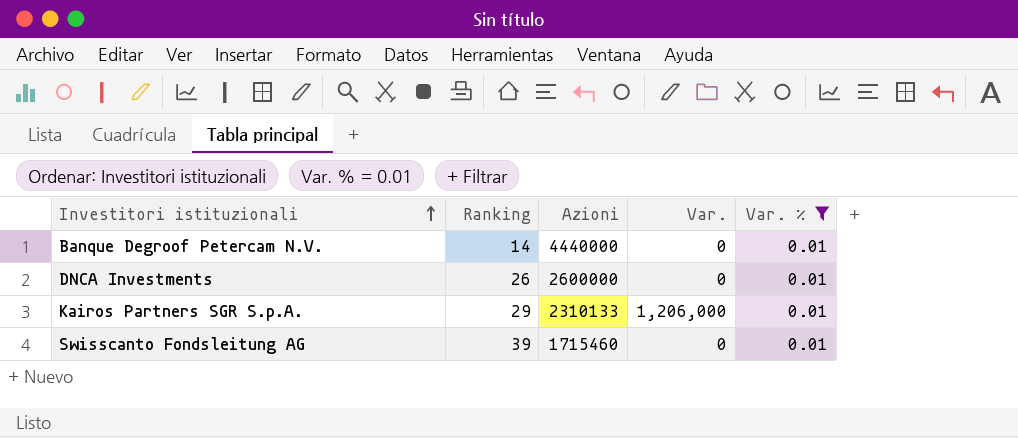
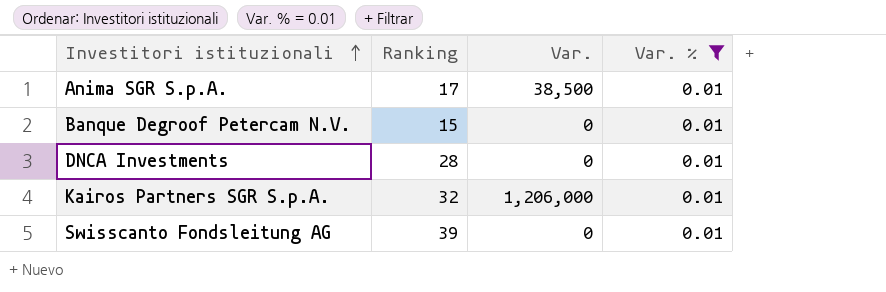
column Azioni | position: 3 -> none
row Anima SGR S.p.A.: none -> 17 | 38,500 | 0.01
Banque Degroof Petercam N.V. | Ranking: 14 -> 15
DNCA Investments | Ranking: 26 -> 28
Kairos Partners SGR S.p.A. | Ranking: 29 -> 32

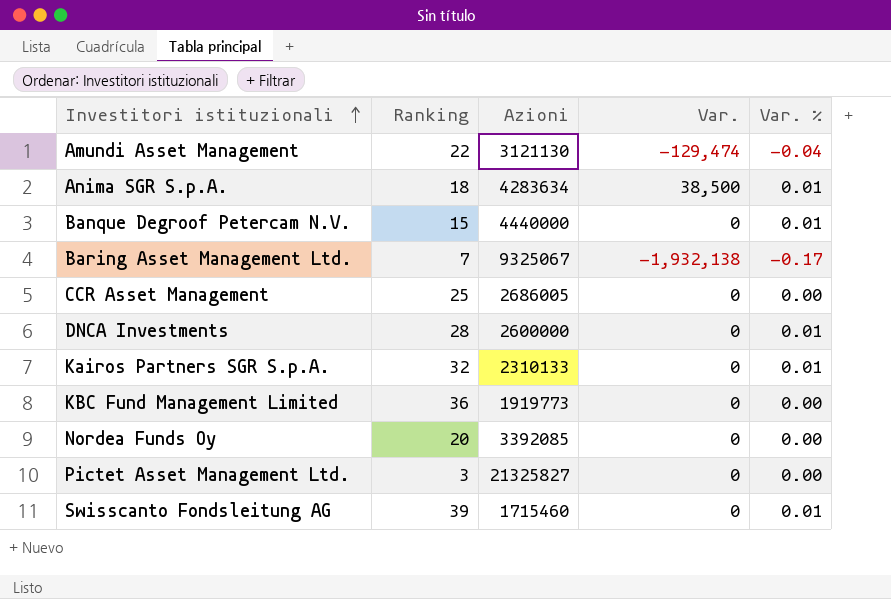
filter: Var. % = 0.01 -> none
column Azioni | position: none -> 3
Anima SGR S.p.A. | Ranking: 17 -> 18
Kairos Partners SGR S.p.A. | Var.: 1,206,000 -> 0

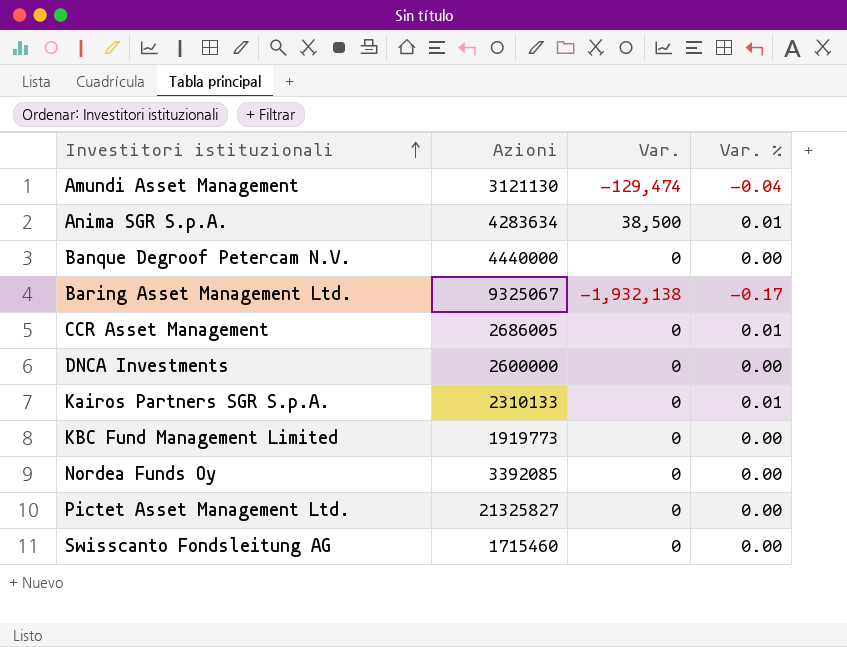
column Ranking | position: 2 -> none
Banque Degroof Petercam N.V. | Var. %: 0.01 -> 0.00
CCR Asset Management | Var. %: 0.00 -> 0.01
DNCA Investments | Var. %: 0.01 -> 0.00
Swisscanto Fondsleitung AG | Var. %: 0.01 -> 0.00

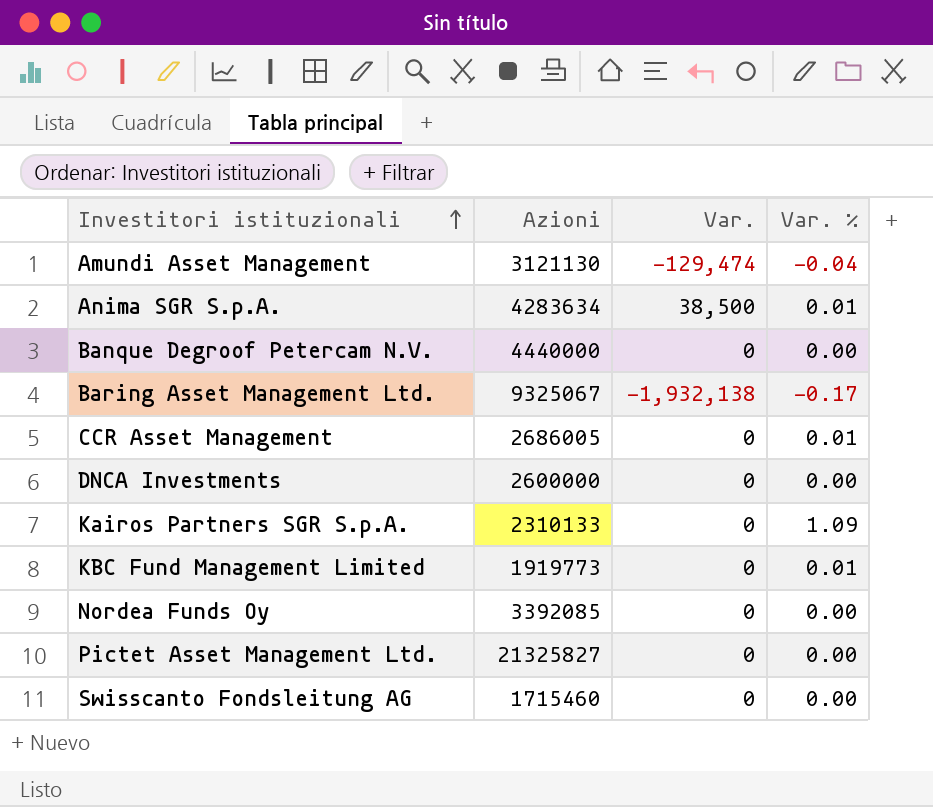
Kairos Partners SGR S.p.A. | Var. %: 0.01 -> 1.09
KBC Fund Management Limited | Var. %: 0.00 -> 0.01

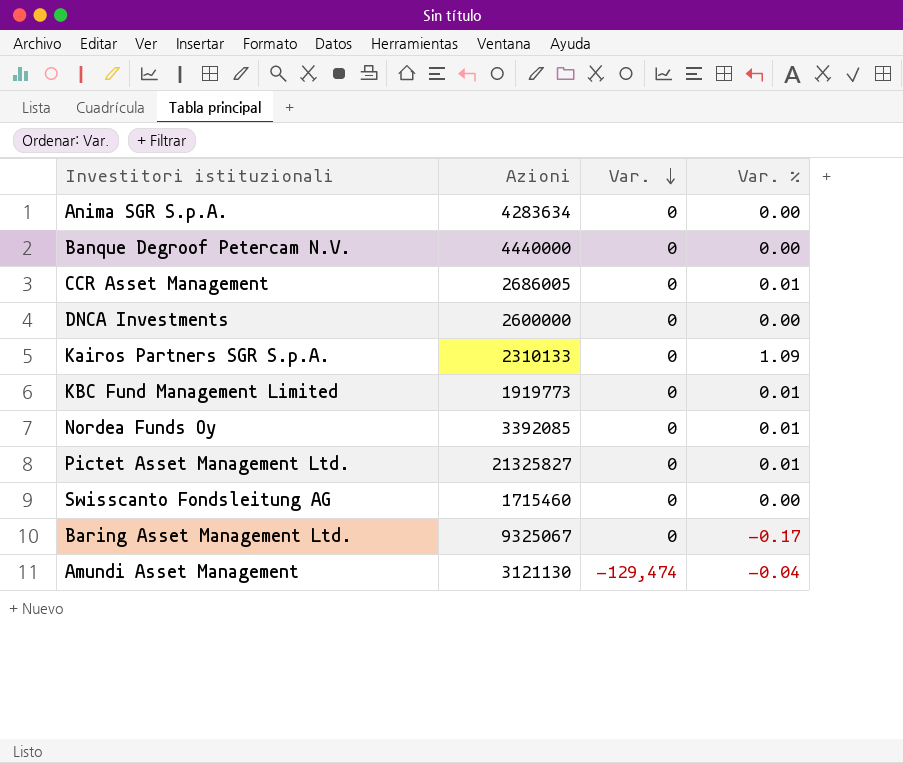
row order: Investitori istituzionali ascending -> Var. descending
Anima SGR S.p.A. | Var.: 38,500 -> 0
Anima SGR S.p.A. | Var. %: 0.01 -> 0.00
Nordea Funds Oy | Var. %: 0.00 -> 0.01
Pictet Asset Management Ltd. | Var. %: 0.00 -> 0.01
Baring Asset Management Ltd. | Var.: -1,932,138 -> 0

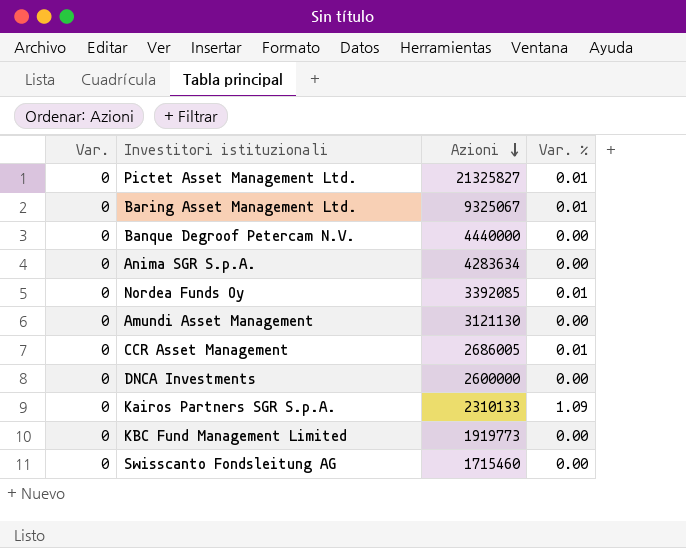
row order: Var. descending -> Azioni descending
column Var. | position: 3 -> 1
Baring Asset Management Ltd. | Var. %: -0.17 -> 0.01
Amundi Asset Management | Var.: -129,474 -> 0
Amundi Asset Management | Var. %: -0.04 -> 0.00
KBC Fund Management Limited | Var. %: 0.01 -> 0.00

